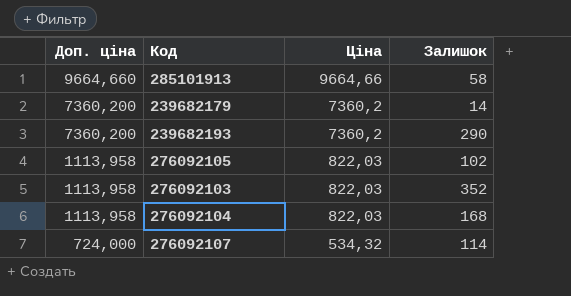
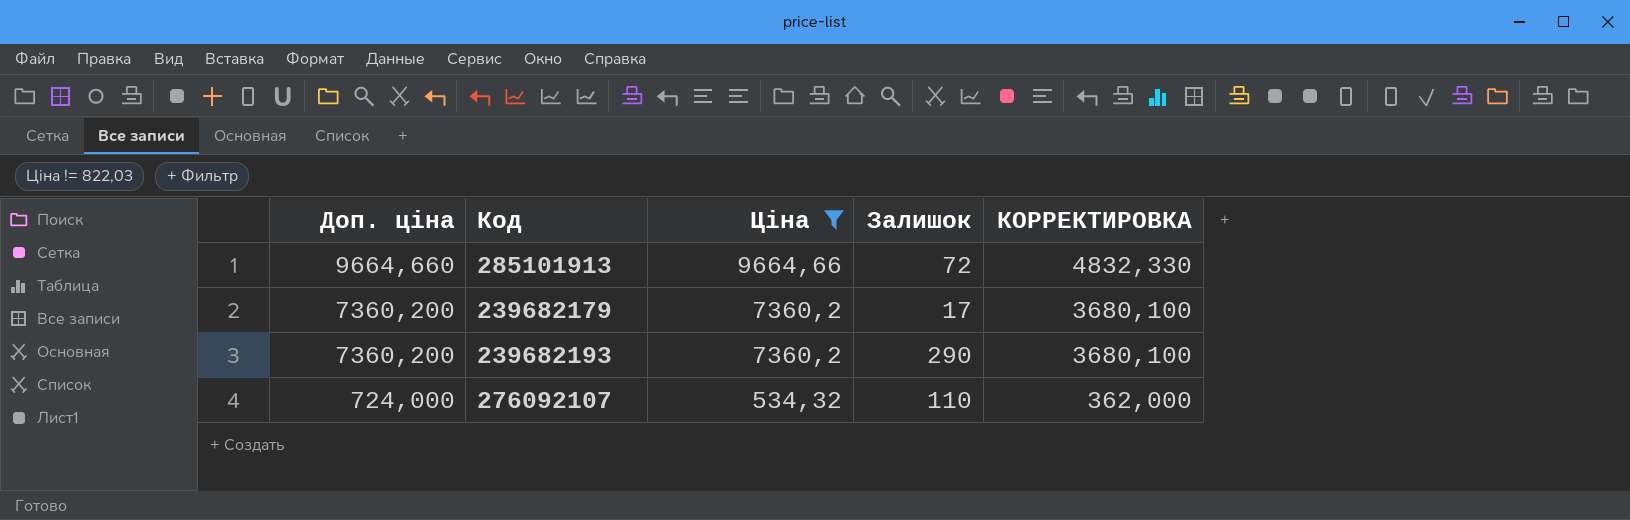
filter: none -> Ціна != 822,03
column КОРРЕКТИРОВКА | formula: none -> [Доп. ціна] * 0,5
285101913 | Залишок: 58 -> 72
239682179 | Залишок: 14 -> 17
276092107 | Залишок: 114 -> 110

